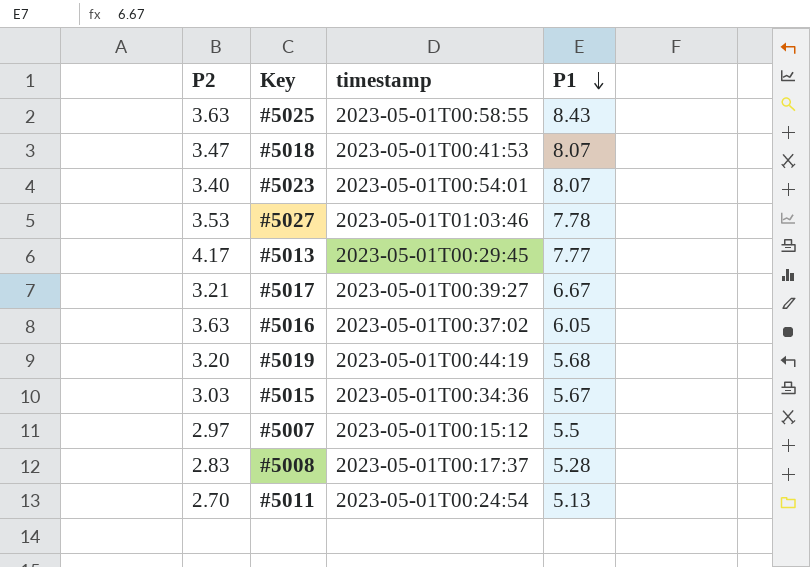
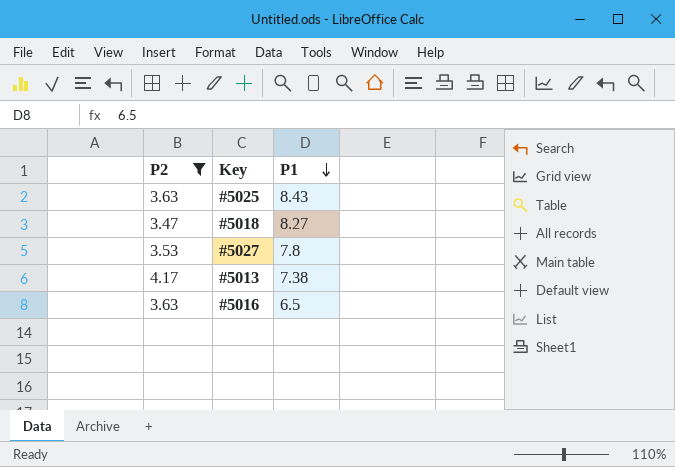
filter: none -> P2 >= 3.47
column timestamp | position: 3 -> none
#5018 | P1: 8.07 -> 8.27
#5027 | P1: 7.78 -> 7.8
#5013 | P1: 7.77 -> 7.38
#5016 | P1: 6.05 -> 6.5

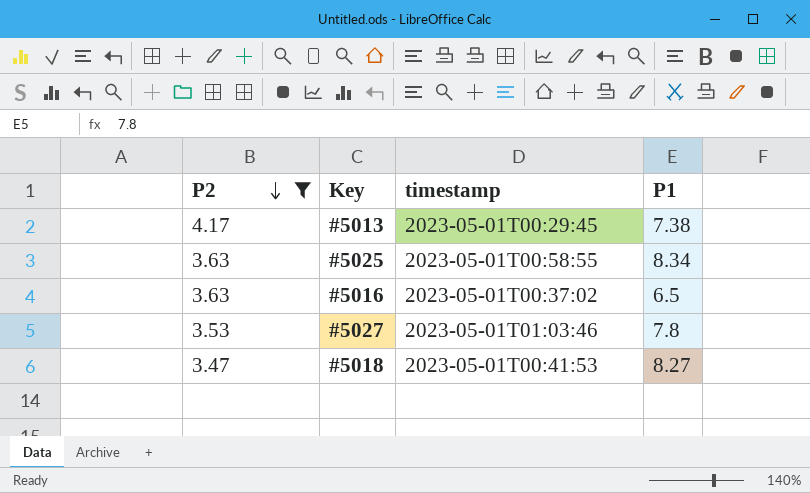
row order: P1 descending -> P2 descending
column timestamp | position: none -> 3
#5025 | P1: 8.43 -> 8.34

